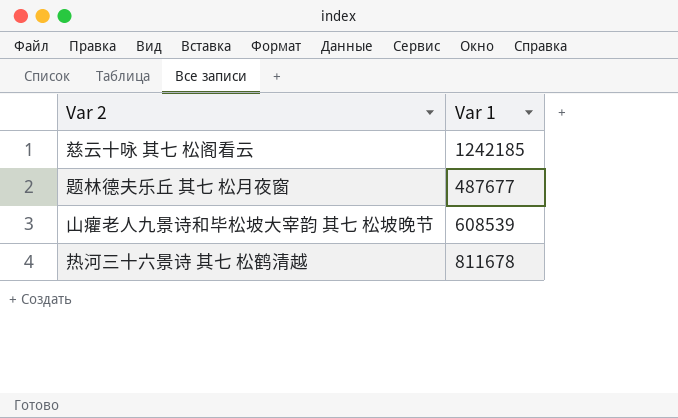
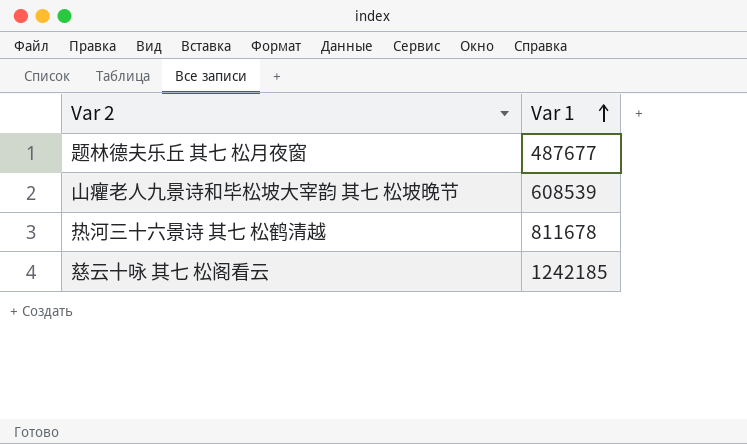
row order: none -> Var 1 ascending

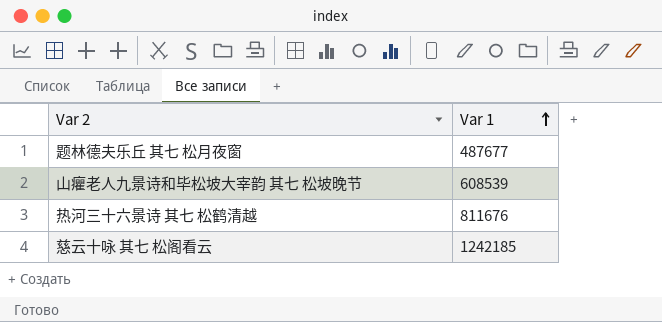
热河三十六景诗 其七 松鹤清越 | Var 1: 811678 -> 811676

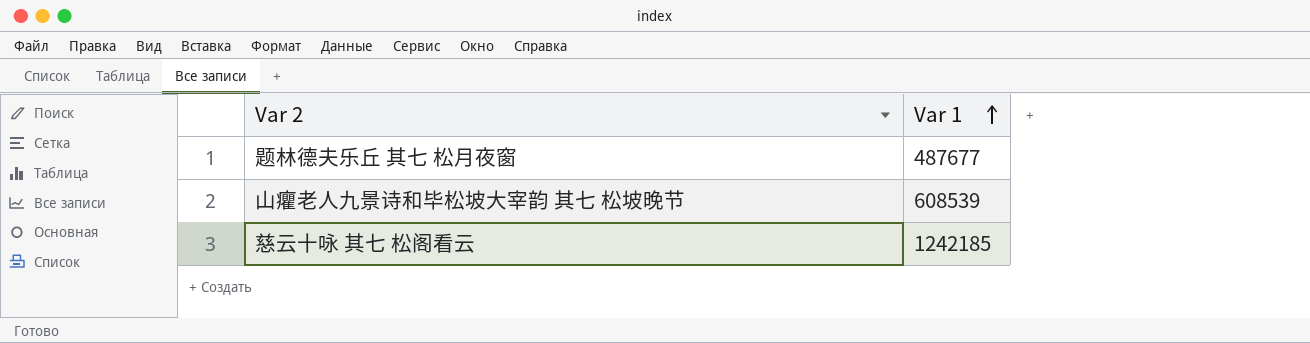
row 热河三十六景诗 其七 松鹤清越: 811676 -> none

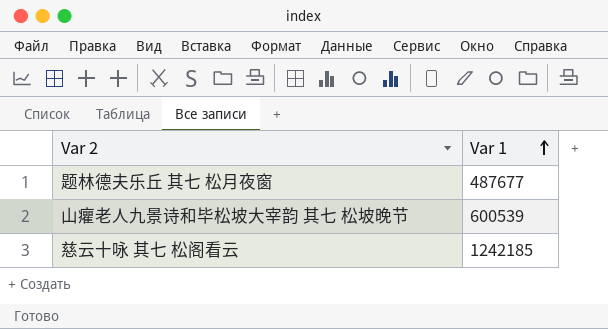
山癯老人九景诗和毕松坡大宰韵 其七 松坡晚节 | Var 1: 608539 -> 600539

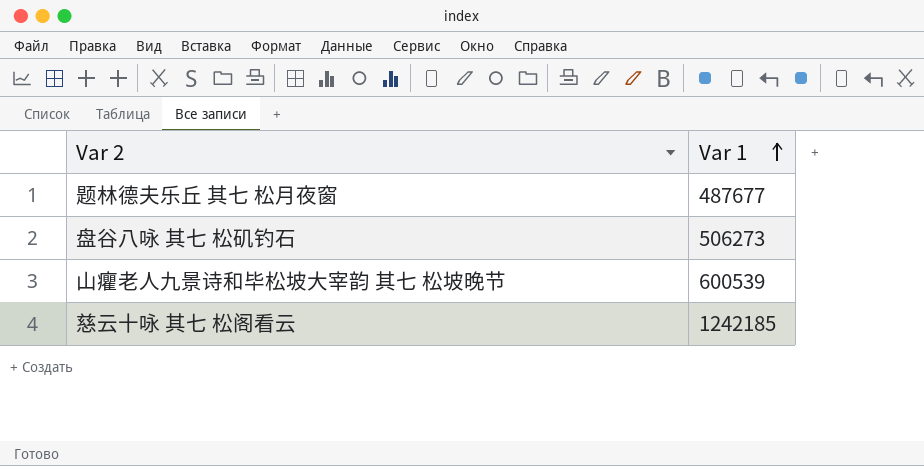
row 盘谷八咏 其七 松矶钓石: none -> 506273

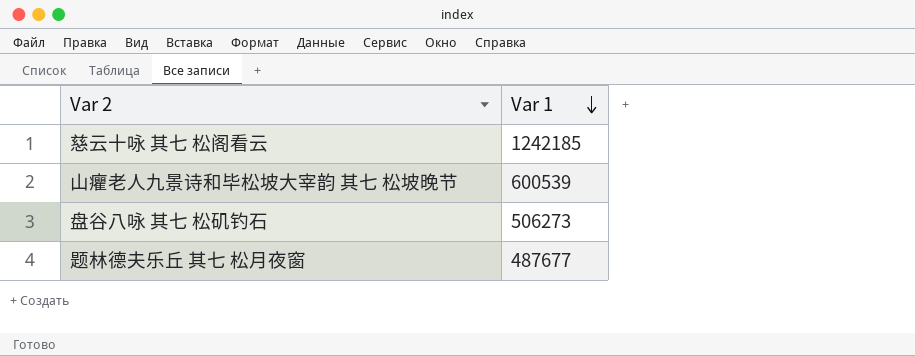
row order: Var 1 ascending -> Var 1 descending

